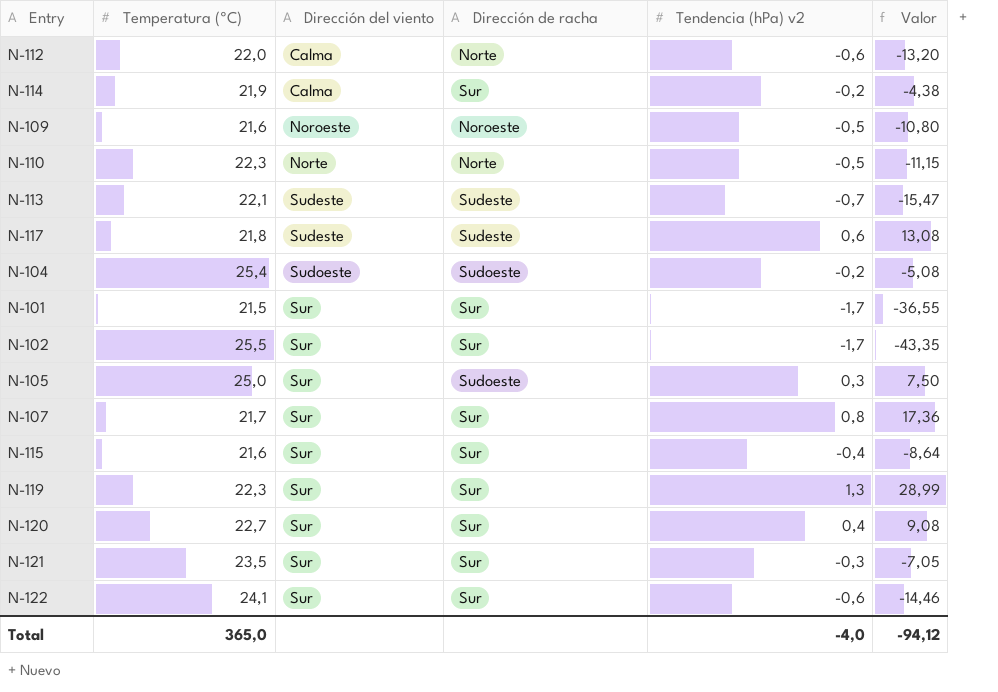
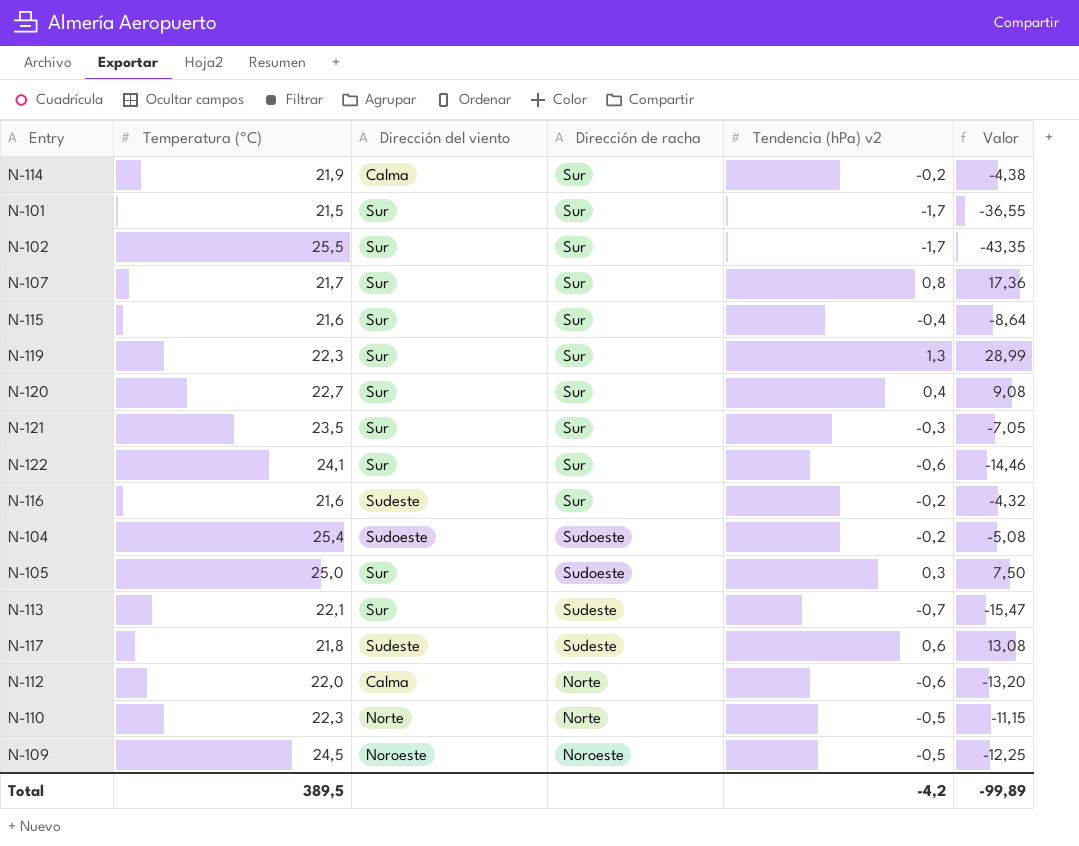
row order: Dirección del viento ascending -> Dirección de racha descending
row N-116: none -> 21,6 | Sudeste | Sur | -0,2 | -4,32
N-113 | Dirección del viento: Sudeste -> Sur
N-109 | Temperatura (ºC): 21,6 -> 24,5
N-109 | Valor: -10,80 -> -12,25
Total | Temperatura (ºC): 365,0 -> 389,5
Total | Tendencia (hPa) v2: -4,0 -> -4,2
Total | Valor: -94,12 -> -99,89

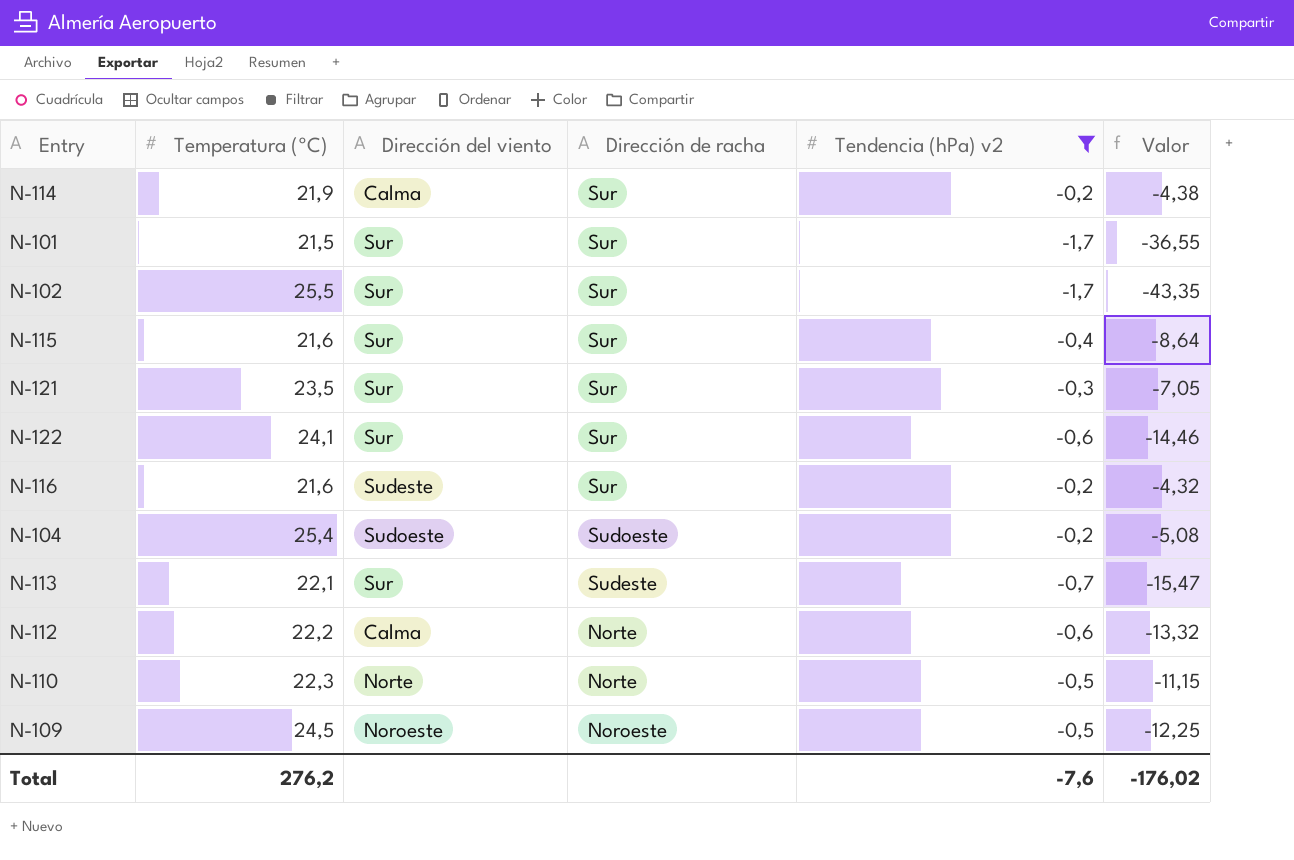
filter: none -> Tendencia (hPa) v2 <= -0,2
N-112 | Temperatura (ºC): 22,0 -> 22,2
N-112 | Valor: -13,20 -> -13,32
Total | Temperatura (ºC): 389,5 -> 276,2
Total | Tendencia (hPa) v2: -4,2 -> -7,6
Total | Valor: -99,89 -> -176,02

